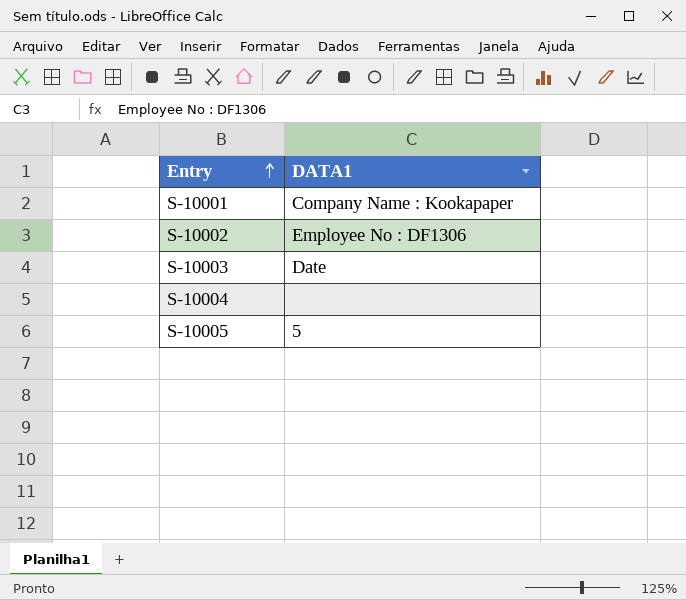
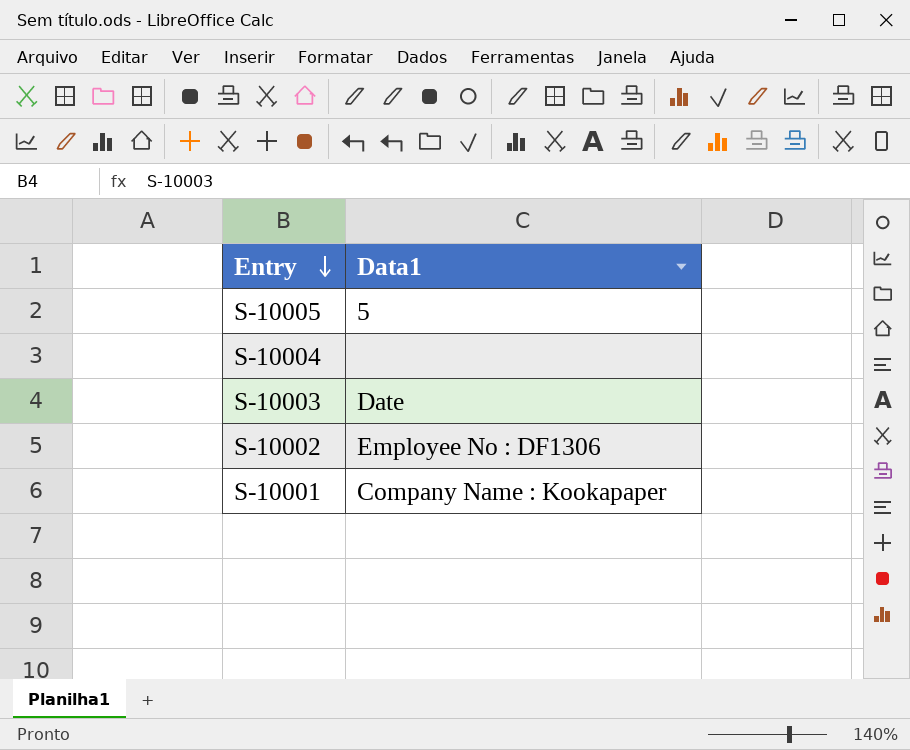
row order: Entry ascending -> Entry descending
column name: DATA1 -> Data1

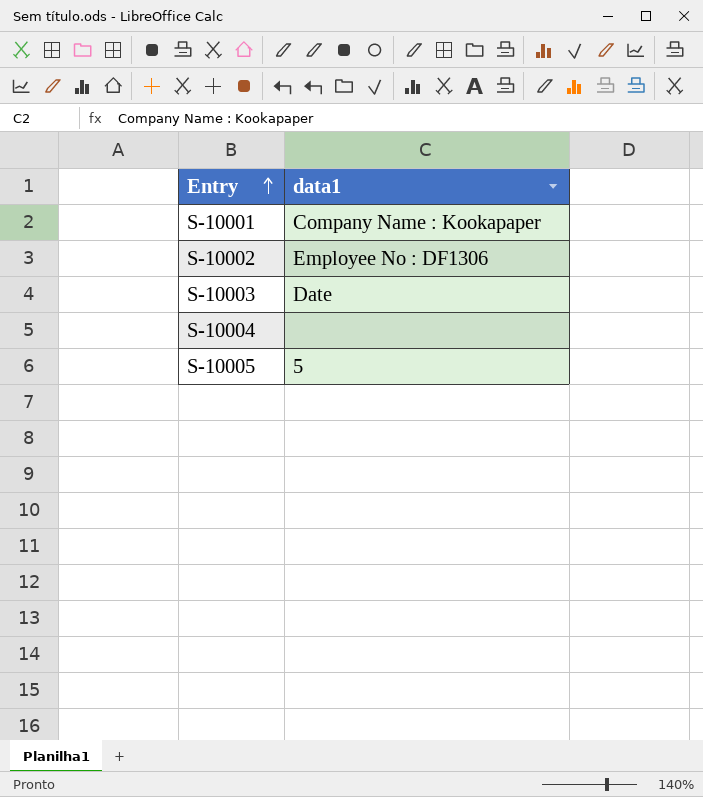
row order: Entry descending -> Entry ascending
column name: Data1 -> data1

